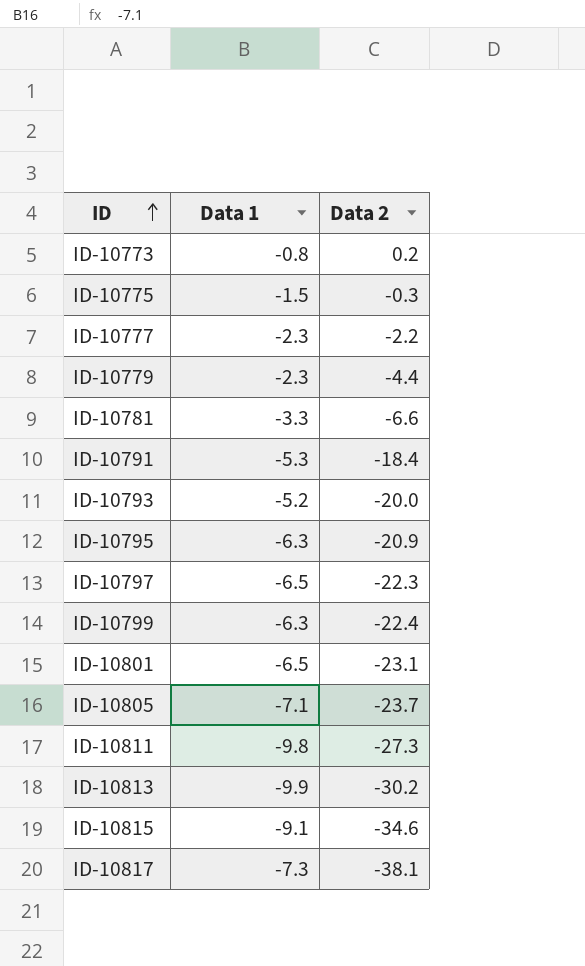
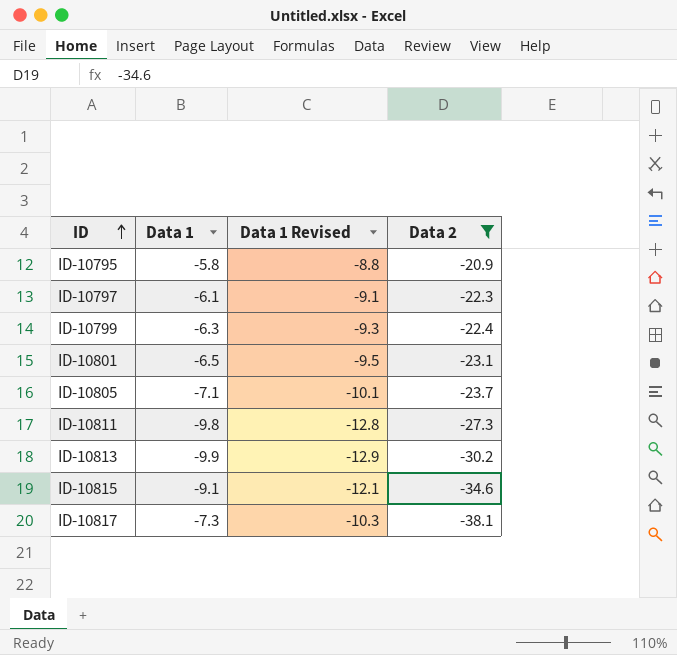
filter: none -> Data 2 <= -20.9
column Data 1 Revised | formula: none -> [Data 1] - 3
ID-10795 | Data 1: -6.3 -> -5.8
ID-10797 | Data 1: -6.5 -> -6.1

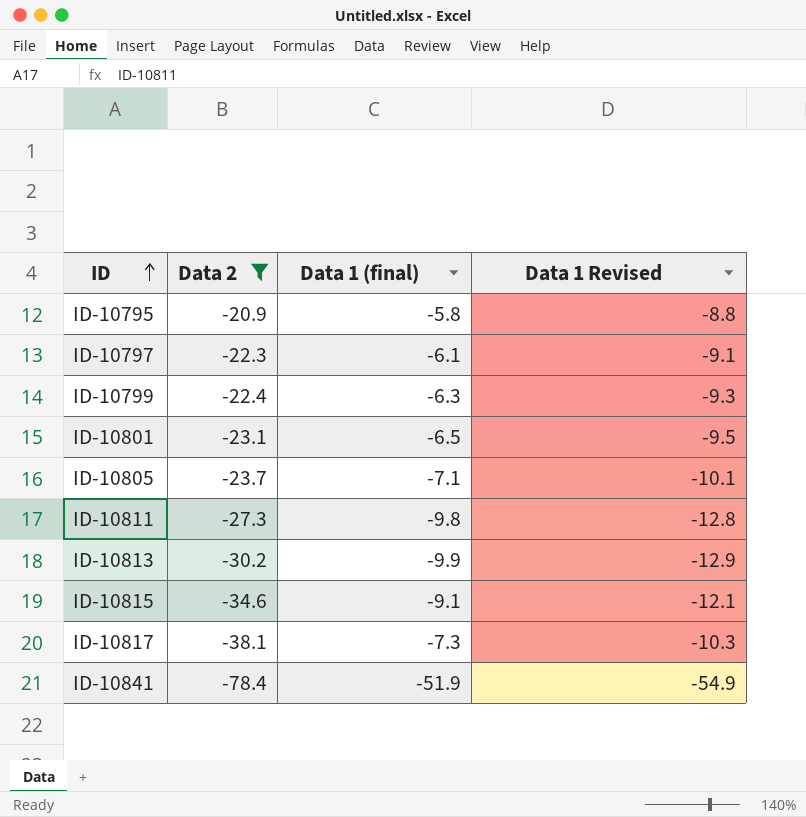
column Data 2 | position: 4 -> 2
column name: Data 1 -> Data 1 (final)
row ID-10841: none -> -78.4 | -51.9 | -54.9

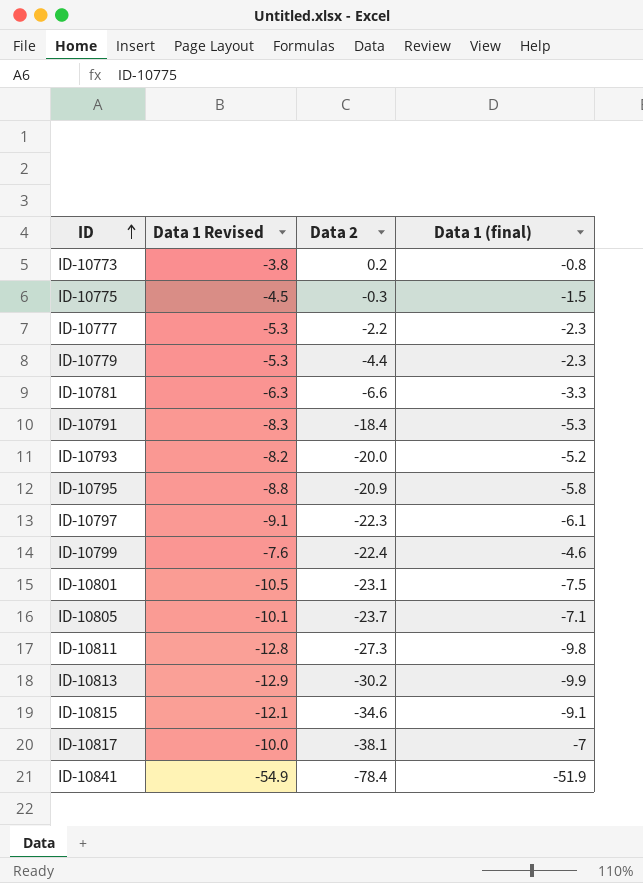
filter: Data 2 <= -20.9 -> none
column Data 1 Revised | position: 4 -> 2
ID-10799 | Data 1 Revised: -9.3 -> -7.6
ID-10799 | Data 1 (final): -6.3 -> -4.6
ID-10801 | Data 1 Revised: -9.5 -> -10.5
ID-10801 | Data 1 (final): -6.5 -> -7.5
ID-10817 | Data 1 Revised: -10.3 -> -10.0
ID-10817 | Data 1 (final): -7.3 -> -7

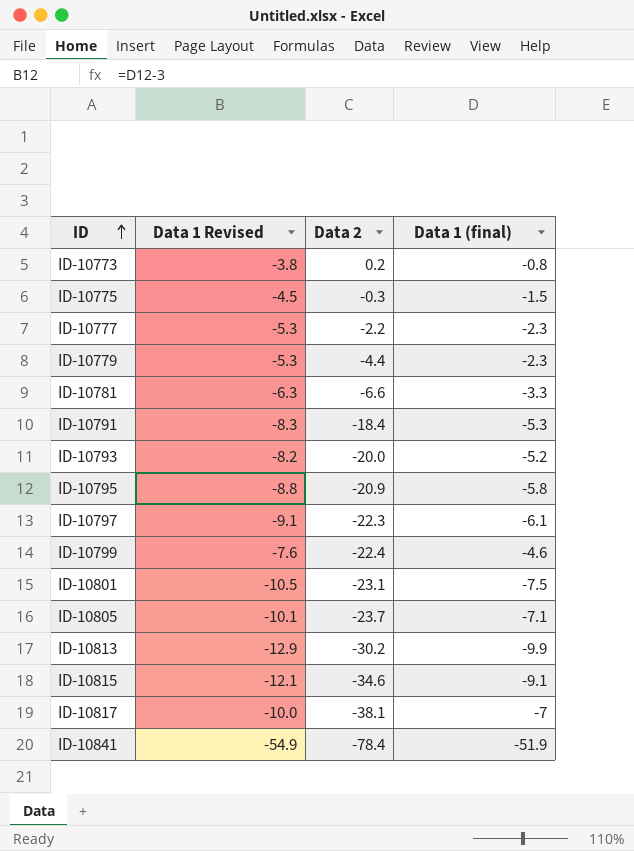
row ID-10811: -12.8 | -27.3 | -9.8 -> none

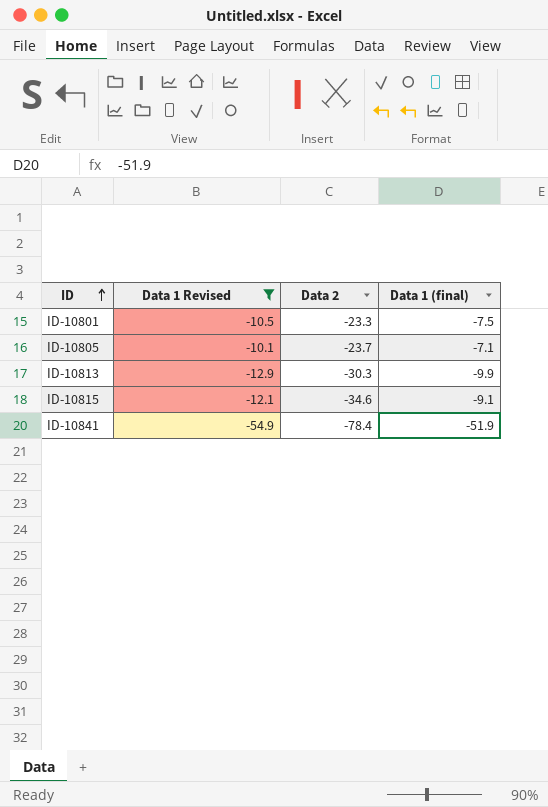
filter: none -> Data 1 Revised <= -10.1
ID-10801 | Data 2: -23.1 -> -23.3
ID-10813 | Data 2: -30.2 -> -30.3

